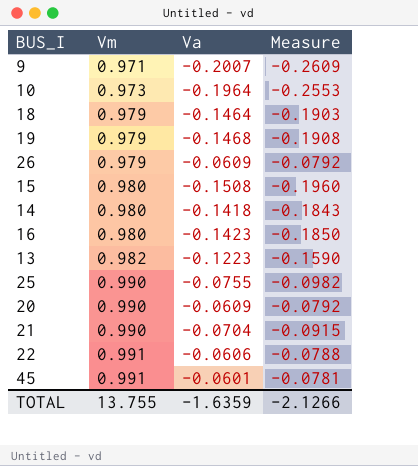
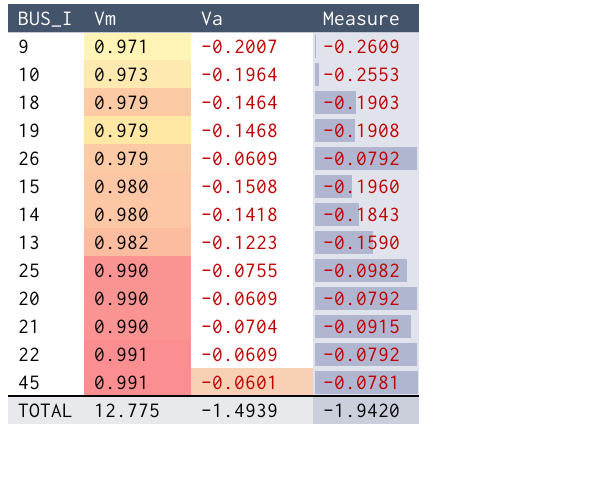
row 16: 0.980 | -0.1423 | -0.1850 -> none
22 | Va: -0.0606 -> -0.0609
22 | Measure: -0.0788 -> -0.0792
TOTAL | Vm: 13.755 -> 12.775
TOTAL | Va: -1.6359 -> -1.4939
TOTAL | Measure: -2.1266 -> -1.9420

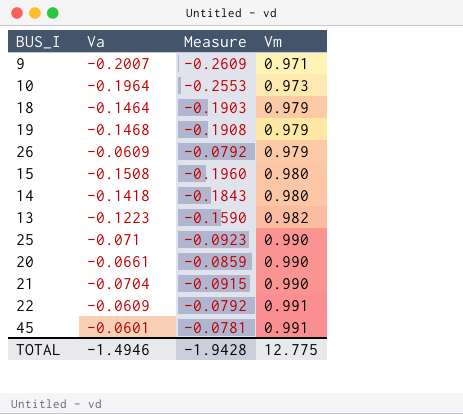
column Vm | position: 2 -> 4
25 | Va: -0.0755 -> -0.071
25 | Measure: -0.0982 -> -0.0923
20 | Va: -0.0609 -> -0.0661
20 | Measure: -0.0792 -> -0.0859
TOTAL | Va: -1.4939 -> -1.4946
TOTAL | Measure: -1.9420 -> -1.9428

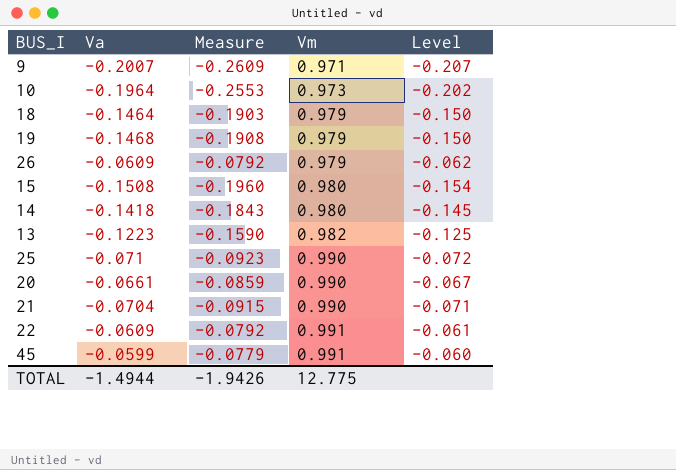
column Level | formula: none -> [Va] / [Vm]
45 | Va: -0.0601 -> -0.0599
45 | Measure: -0.0781 -> -0.0779
TOTAL | Va: -1.4946 -> -1.4944
TOTAL | Measure: -1.9428 -> -1.9426

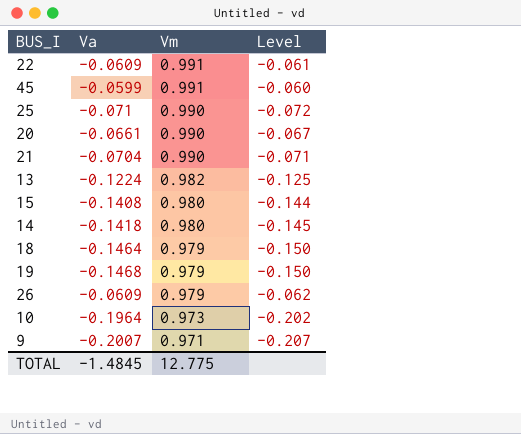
row order: Vm ascending -> Vm descending
column Measure | formula: [Va] * 1.3 -> none
13 | Va: -0.1223 -> -0.1224
15 | Va: -0.1508 -> -0.1408
15 | Level: -0.154 -> -0.144
TOTAL | Va: -1.4944 -> -1.4845

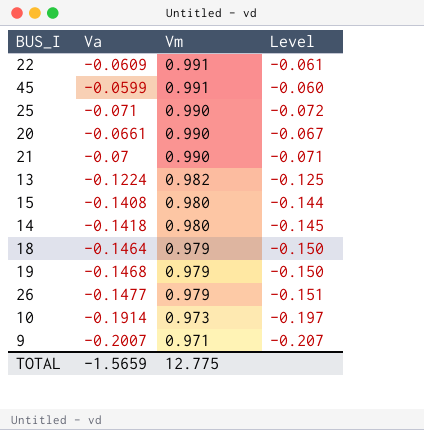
21 | Va: -0.0704 -> -0.07
26 | Va: -0.0609 -> -0.1477
26 | Level: -0.062 -> -0.151
10 | Va: -0.1964 -> -0.1914
10 | Level: -0.202 -> -0.197
TOTAL | Va: -1.4845 -> -1.5659

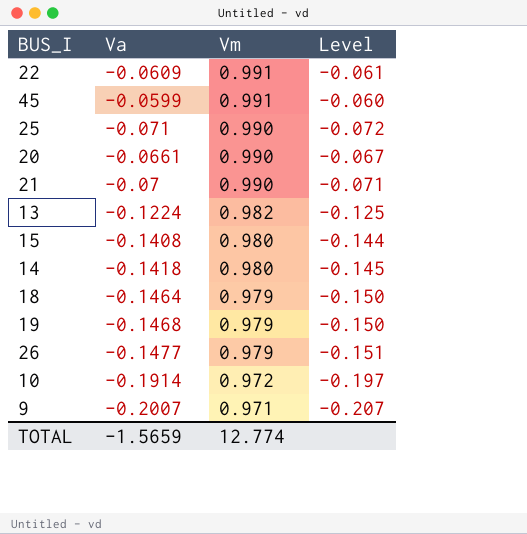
10 | Vm: 0.973 -> 0.972
TOTAL | Vm: 12.775 -> 12.774

